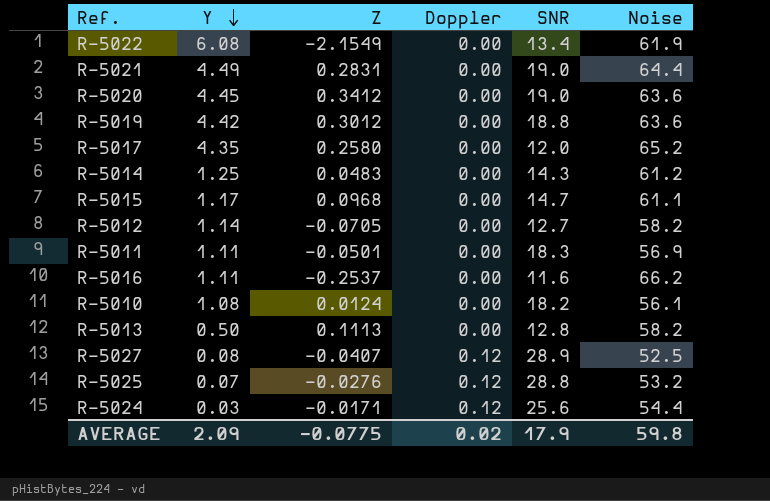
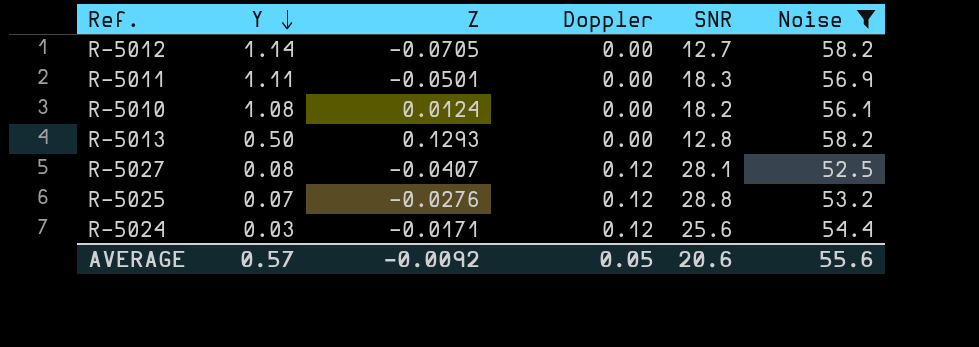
filter: none -> Noise <= 58.2
R-5013 | Z: 0.1113 -> 0.1293
R-5027 | SNR: 28.9 -> 28.1
AVERAGE | Y: 2.09 -> 0.57
AVERAGE | Z: -0.0775 -> -0.0092
AVERAGE | Doppler: 0.02 -> 0.05
AVERAGE | SNR: 17.9 -> 20.6
AVERAGE | Noise: 59.8 -> 55.6

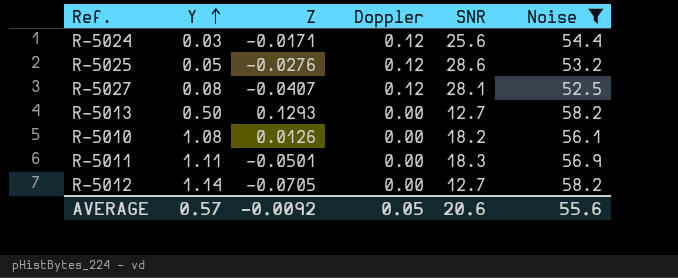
row order: Y descending -> Y ascending
R-5025 | Y: 0.07 -> 0.05
R-5025 | SNR: 28.8 -> 28.6
R-5013 | SNR: 12.8 -> 12.7
R-5010 | Z: 0.0124 -> 0.0126

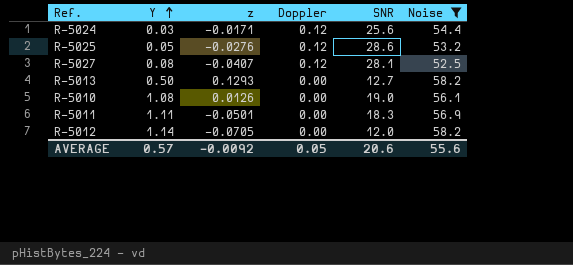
column name: Z -> z
R-5010 | SNR: 18.2 -> 19.0
R-5012 | SNR: 12.7 -> 12.0

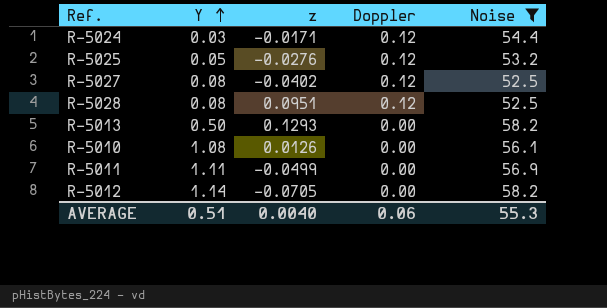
column SNR | position: 5 -> none
R-5027 | z: -0.0407 -> -0.0402
row R-5028: none -> 0.08 | 0.0951 | 0.12 | 52.5
R-5011 | z: -0.0501 -> -0.0499
AVERAGE | Y: 0.57 -> 0.51
AVERAGE | z: -0.0092 -> 0.0040
AVERAGE | Doppler: 0.05 -> 0.06
AVERAGE | Noise: 55.6 -> 55.3

